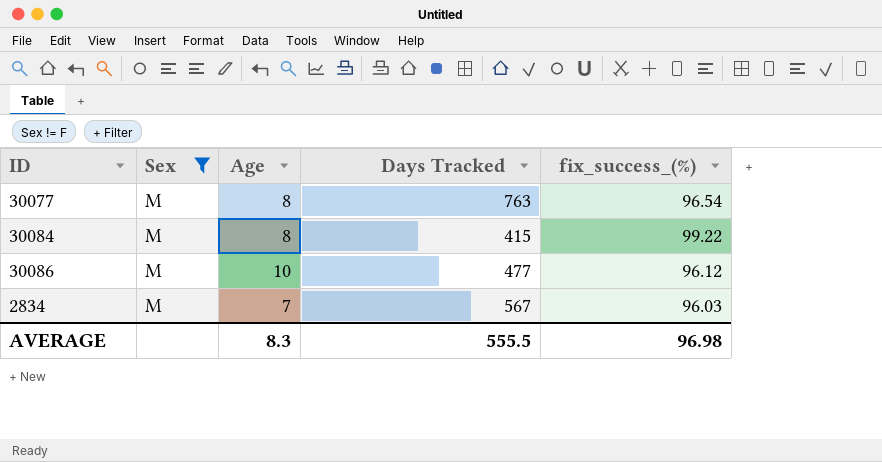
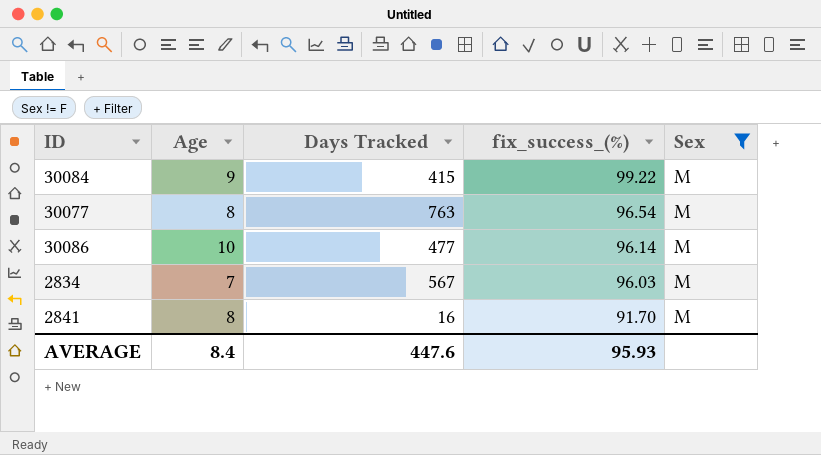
row order: none -> fix_success_(%) descending
column Sex | position: 2 -> 5
30084 | Age: 8 -> 9
30086 | fix_success_(%): 96.12 -> 96.14
row 2841: none -> 8 | 16 | 91.70 | M
AVERAGE | Age: 8.3 -> 8.4
AVERAGE | Days Tracked: 555.5 -> 447.6
AVERAGE | fix_success_(%): 96.98 -> 95.93

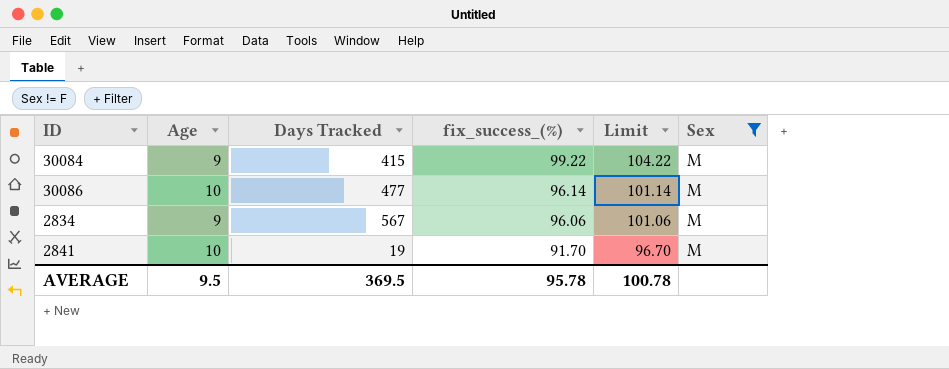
column Limit | formula: none -> [fix_success_(%)] + 5
row 30077: 8 | 763 | 96.54 | M -> none
2834 | Age: 7 -> 9
2834 | fix_success_(%): 96.03 -> 96.06
2841 | Age: 8 -> 10
2841 | Days Tracked: 16 -> 19
AVERAGE | Age: 8.4 -> 9.5
AVERAGE | Days Tracked: 447.6 -> 369.5
AVERAGE | fix_success_(%): 95.93 -> 95.78

